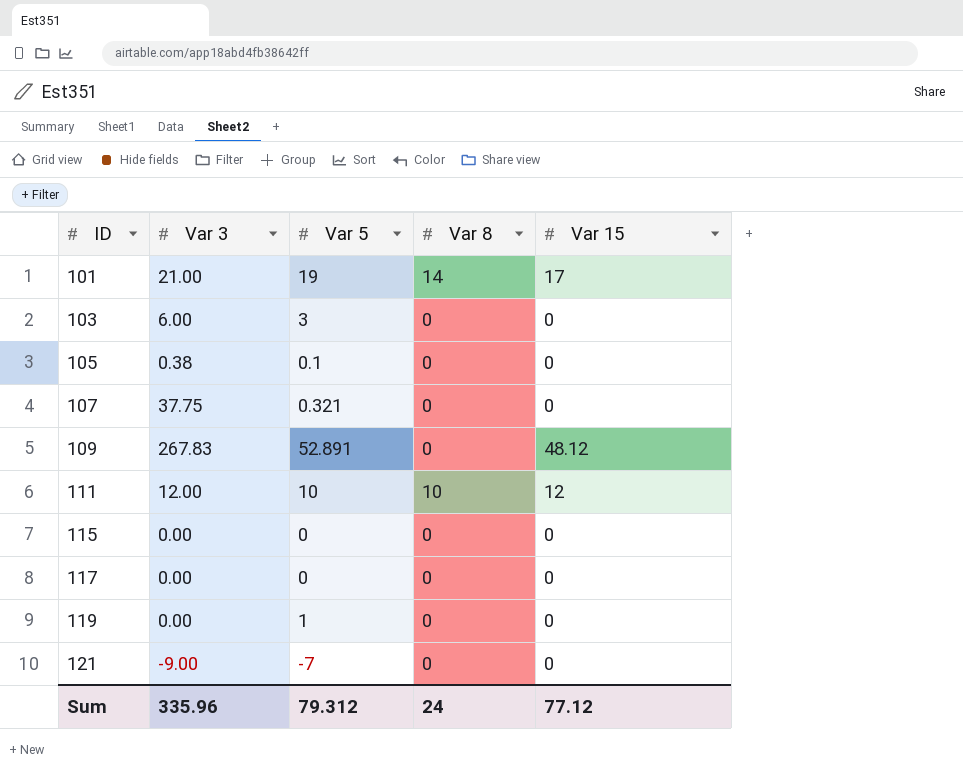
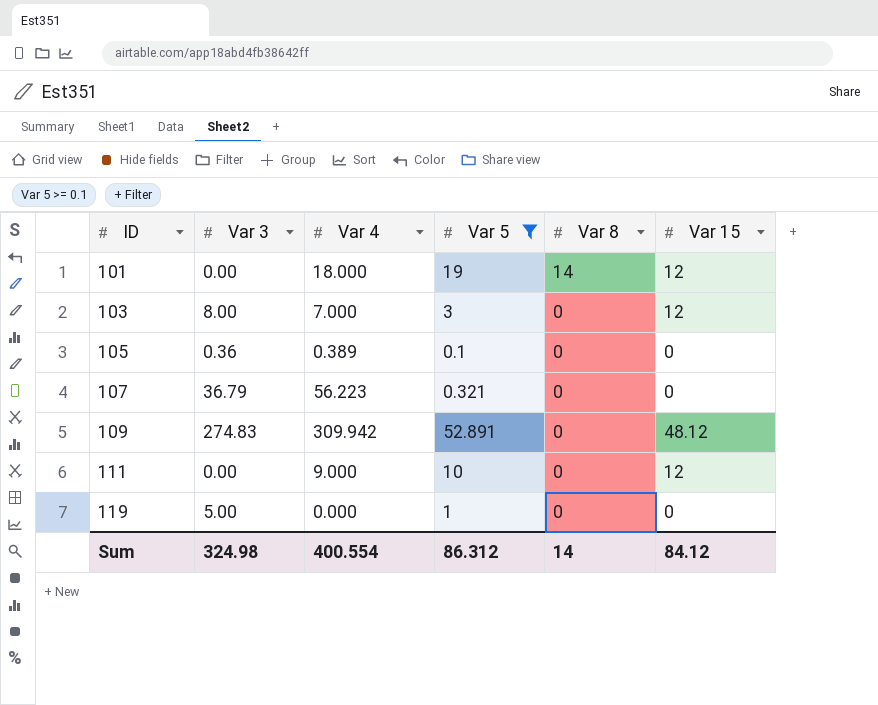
filter: none -> Var 5 >= 0.1
column Var 4 | position: none -> 3
101 | Var 3: 21.00 -> 0.00
101 | Var 15: 17 -> 12
103 | Var 3: 6.00 -> 8.00
103 | Var 15: 0 -> 12
105 | Var 3: 0.38 -> 0.36
107 | Var 3: 37.75 -> 36.79
109 | Var 3: 267.83 -> 274.83
111 | Var 3: 12.00 -> 0.00
111 | Var 8: 10 -> 0
119 | Var 3: 0.00 -> 5.00
Sum | Var 3: 335.96 -> 324.98
Sum | Var 5: 79.312 -> 86.312
Sum | Var 8: 24 -> 14
Sum | Var 15: 77.12 -> 84.12

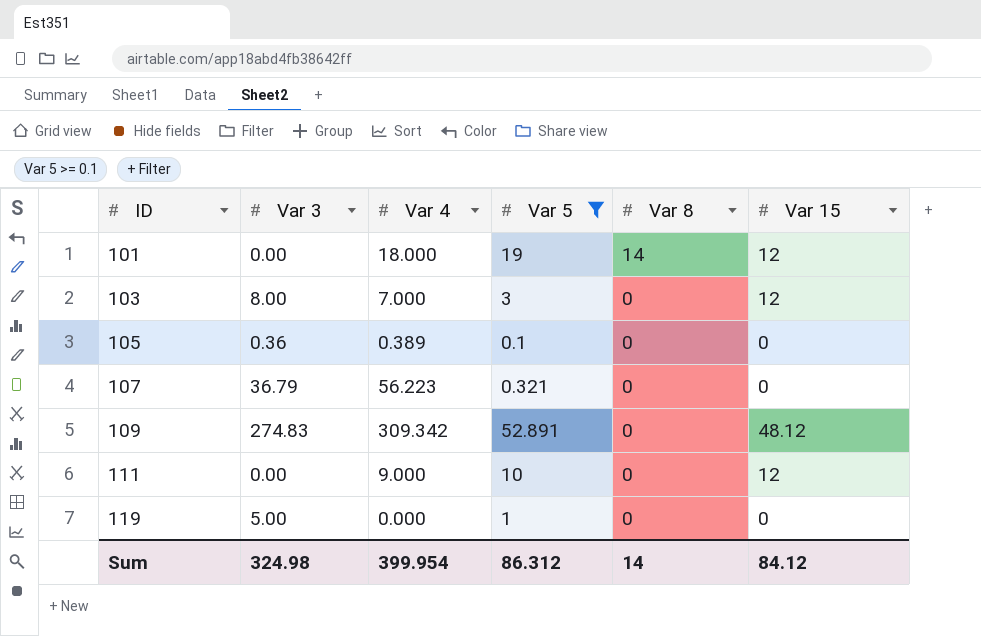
109 | Var 4: 309.942 -> 309.342
Sum | Var 4: 400.554 -> 399.954

